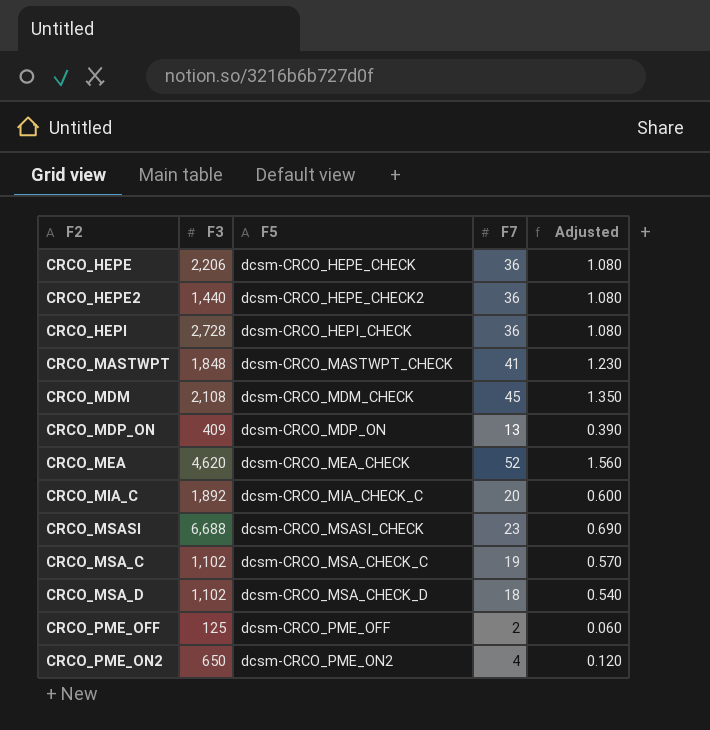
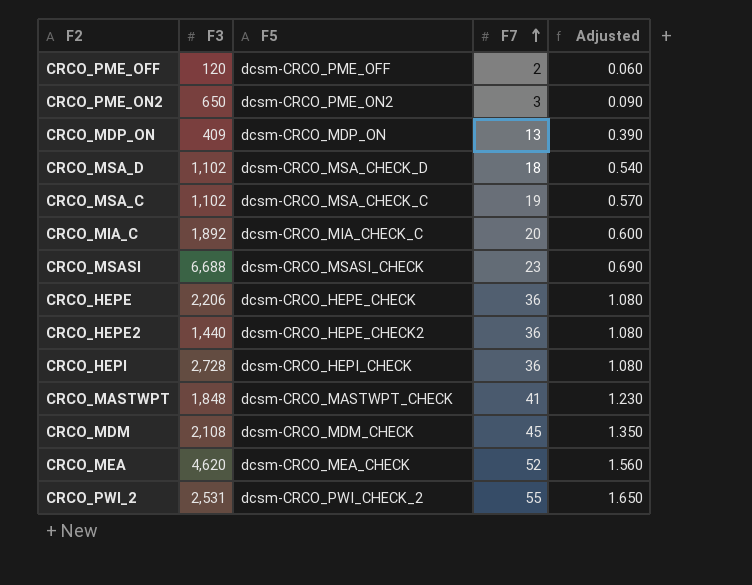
row order: none -> F7 ascending
CRCO_PME_OFF | F3: 125 -> 120
CRCO_PME_ON2 | F7: 4 -> 3
CRCO_PME_ON2 | Adjusted: 0.120 -> 0.090
row CRCO_PWI_2: none -> 2,531 | dcsm-CRCO_PWI_CHECK_2 | 55 | 1.650

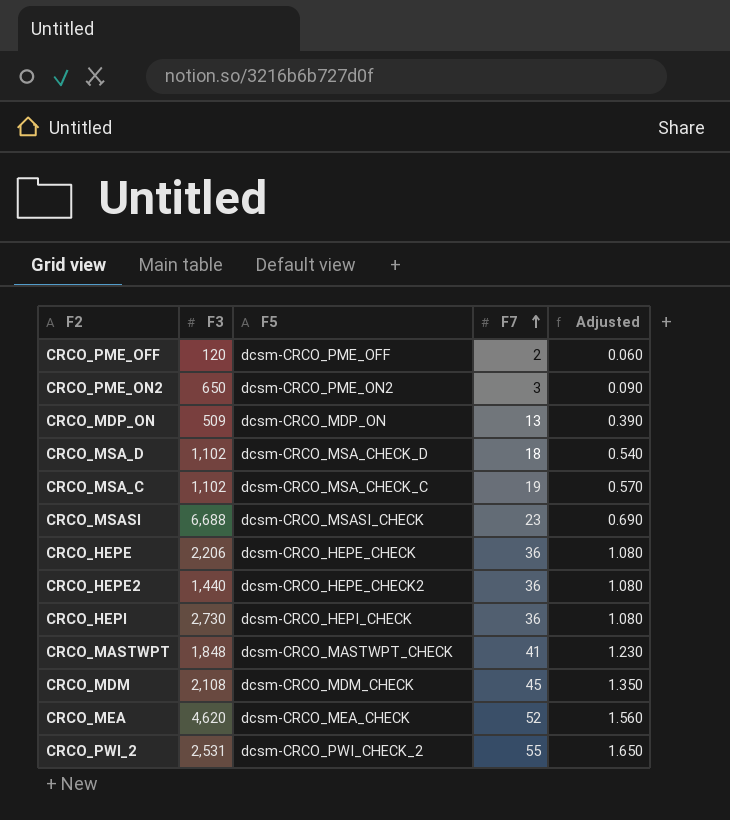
row CRCO_MIA_C: 1,892 | dcsm-CRCO_MIA_CHECK_C | 20 | 0.600 -> none
CRCO_MDP_ON | F3: 409 -> 509
CRCO_HEPI | F3: 2,728 -> 2,730

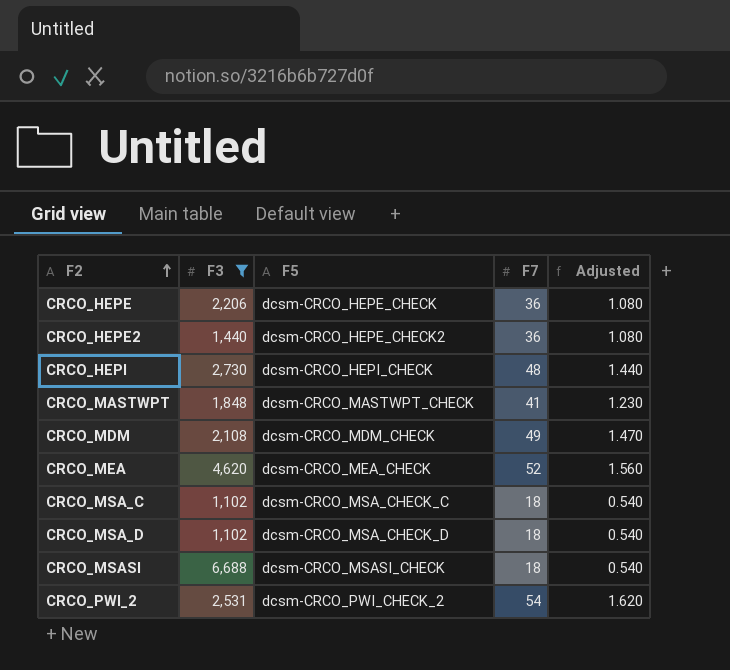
filter: none -> F3 >= 1,102
row order: F7 ascending -> F2 ascending
CRCO_HEPI | F7: 36 -> 48
CRCO_HEPI | Adjusted: 1.080 -> 1.440
CRCO_MDM | F7: 45 -> 49
CRCO_MDM | Adjusted: 1.350 -> 1.470
CRCO_MSA_C | F7: 19 -> 18
CRCO_MSA_C | Adjusted: 0.570 -> 0.540
CRCO_MSASI | F7: 23 -> 18
CRCO_MSASI | Adjusted: 0.690 -> 0.540
CRCO_PWI_2 | F7: 55 -> 54
CRCO_PWI_2 | Adjusted: 1.650 -> 1.620

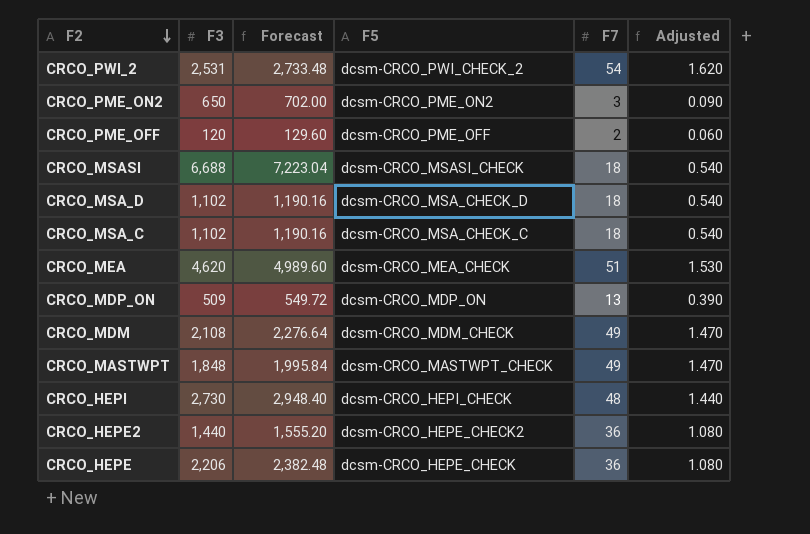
filter: F3 >= 1,102 -> none
row order: F2 ascending -> F2 descending
column Forecast | formula: none -> [F3] * 1.08
CRCO_MEA | F7: 52 -> 51
CRCO_MEA | Adjusted: 1.560 -> 1.530
CRCO_MASTWPT | F7: 41 -> 49
CRCO_MASTWPT | Adjusted: 1.230 -> 1.470

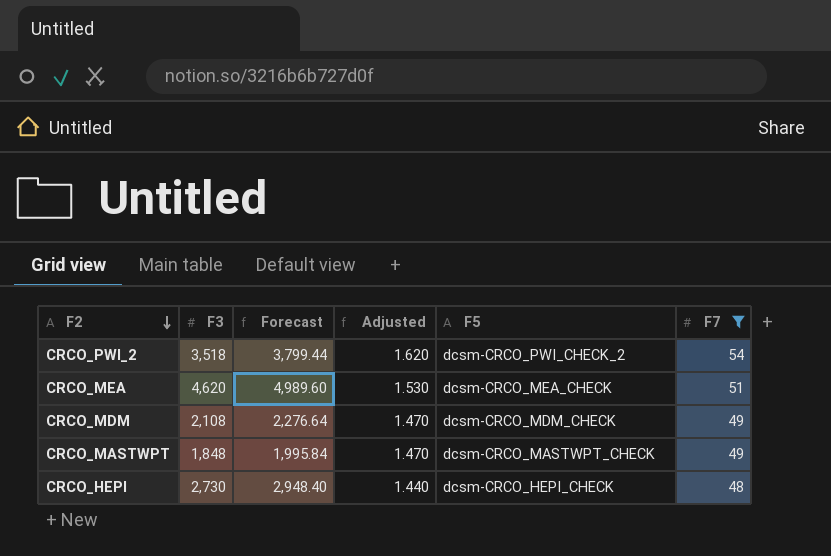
filter: none -> F7 >= 48
column Adjusted | position: 6 -> 4
CRCO_PWI_2 | F3: 2,531 -> 3,518
CRCO_PWI_2 | Forecast: 2,733.48 -> 3,799.44

